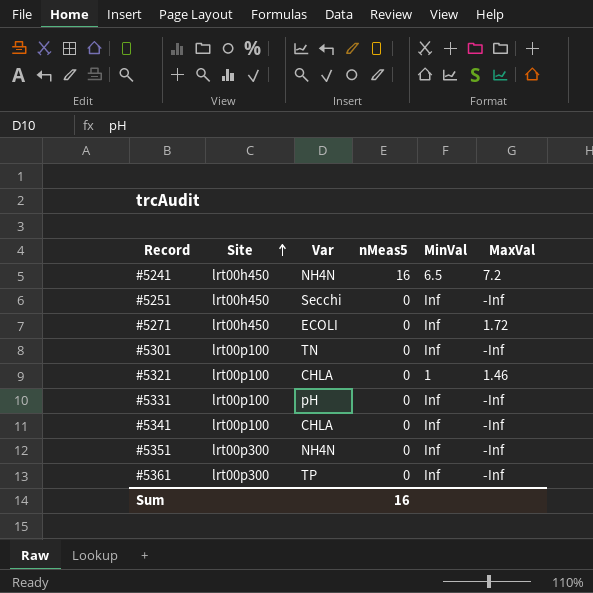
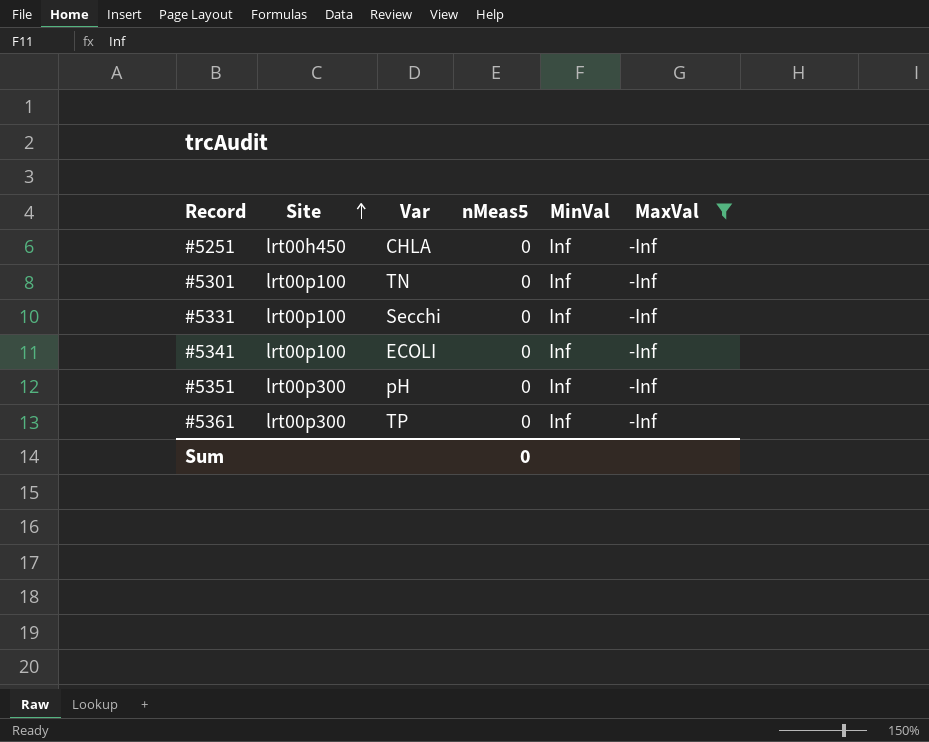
filter: none -> MaxVal = -Inf
#5251 | Var: Secchi -> CHLA
#5331 | Var: pH -> Secchi
#5341 | Var: CHLA -> ECOLI
#5351 | Var: NH4N -> pH
Sum | nMeas5: 16 -> 0

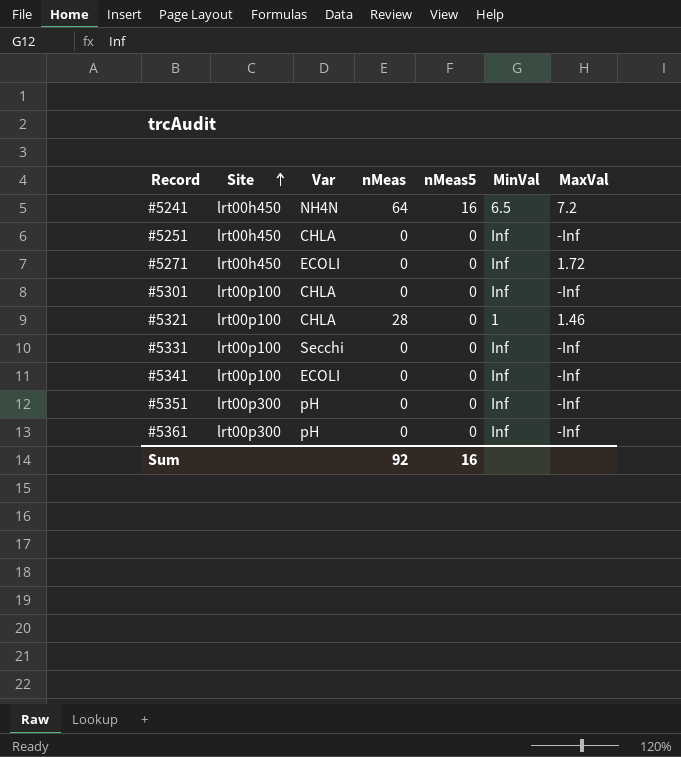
filter: MaxVal = -Inf -> none
column nMeas | position: none -> 4
#5301 | Var: TN -> CHLA
#5361 | Var: TP -> pH
Sum | nMeas5: 0 -> 16

